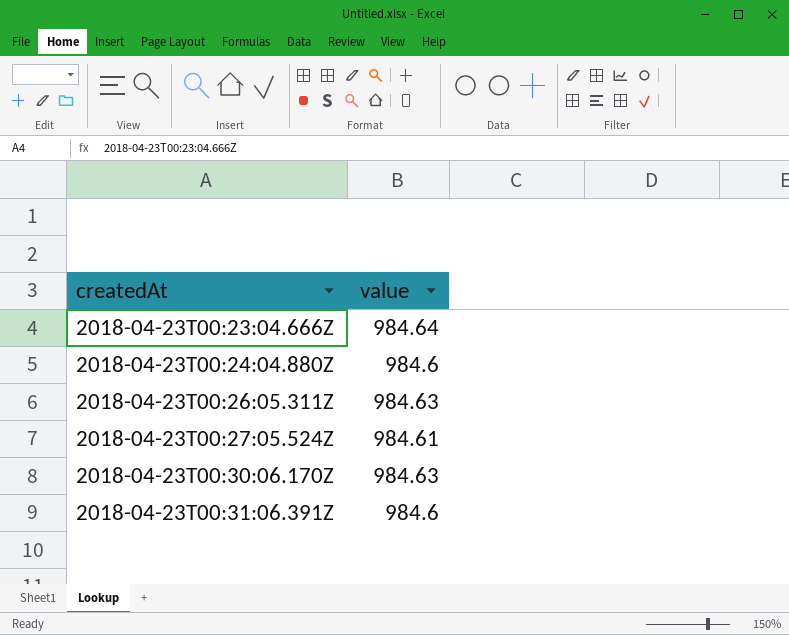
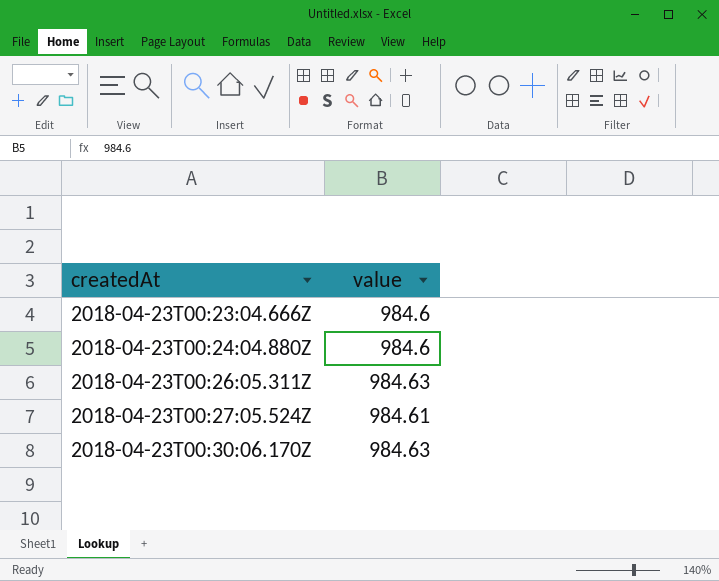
row 2018-04-23T00:31:06.391Z: 984.6 -> none
2018-04-23T00:23:04.666Z | value: 984.64 -> 984.6

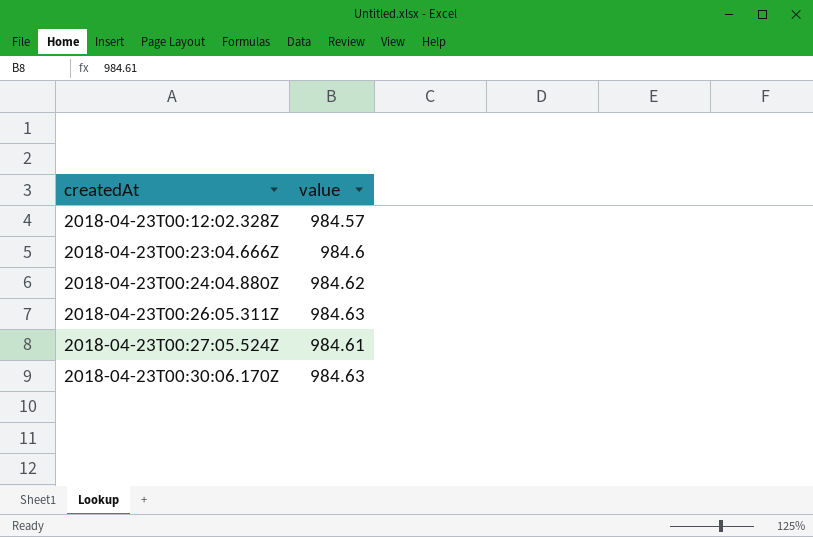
row 2018-04-23T00:12:02.328Z: none -> 984.57
2018-04-23T00:24:04.880Z | value: 984.6 -> 984.62

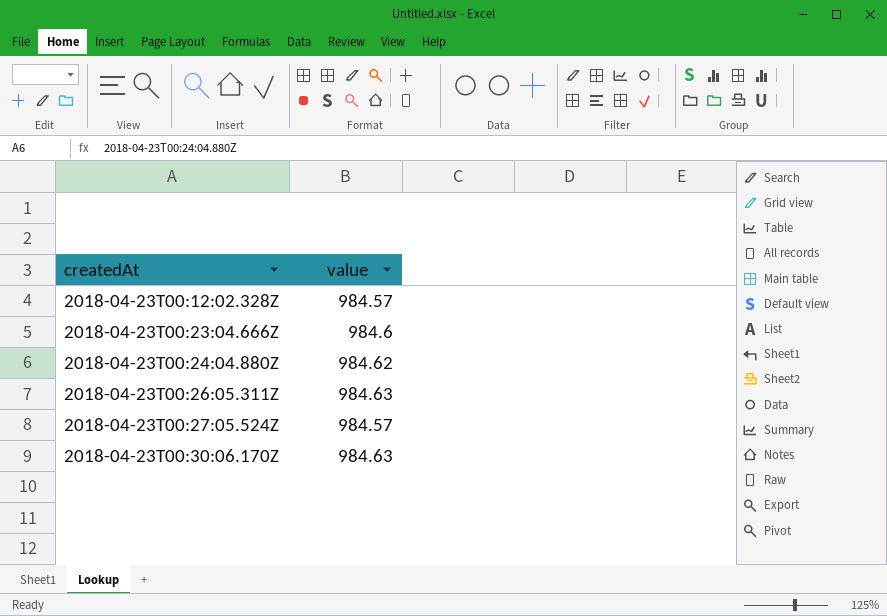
2018-04-23T00:27:05.524Z | value: 984.61 -> 984.57

